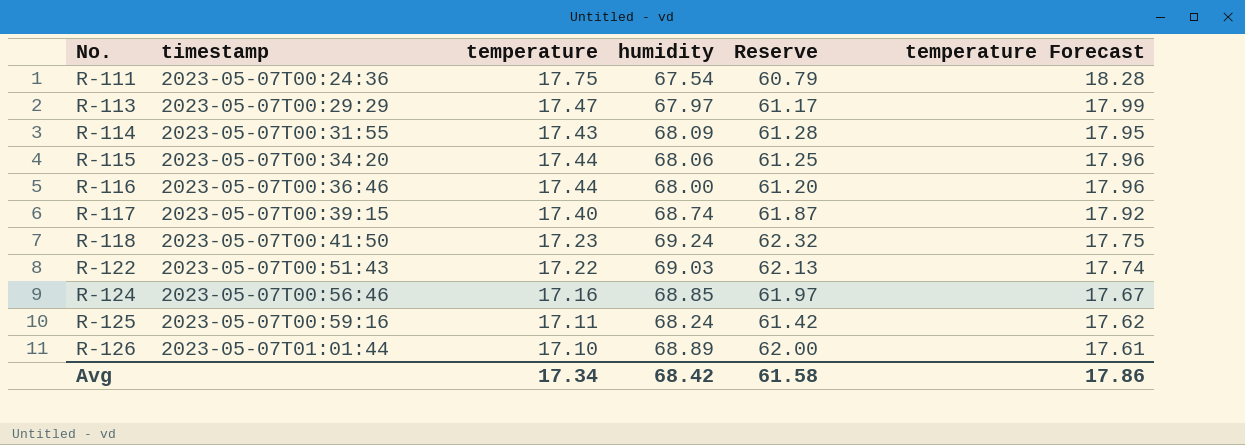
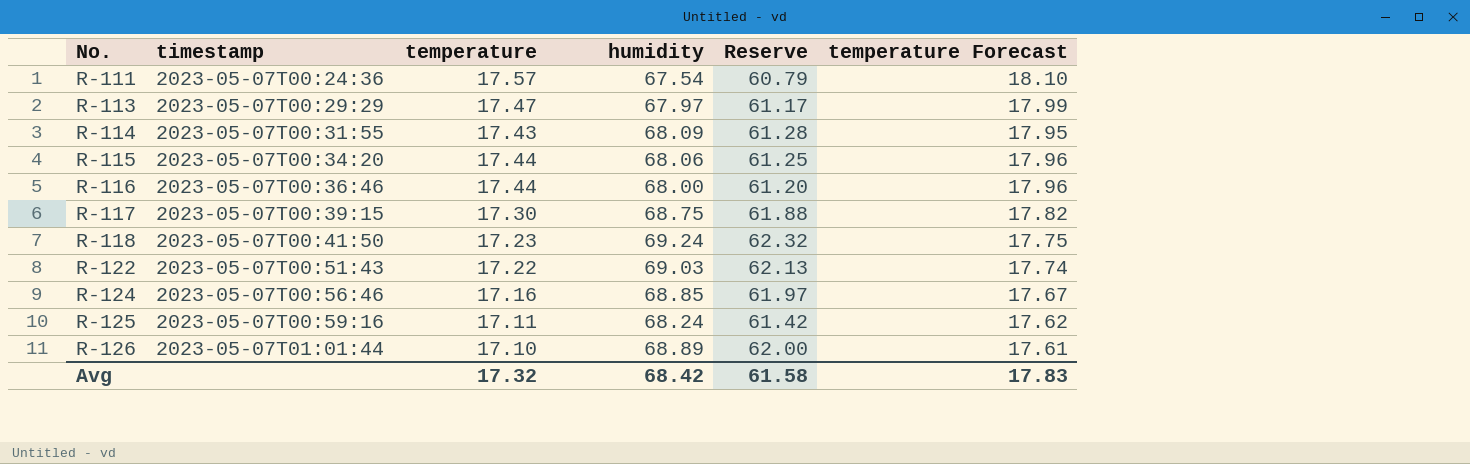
R-111 | temperature: 17.75 -> 17.57
R-111 | temperature Forecast: 18.28 -> 18.10
R-117 | temperature: 17.40 -> 17.30
R-117 | humidity: 68.74 -> 68.75
R-117 | Reserve: 61.87 -> 61.88
R-117 | temperature Forecast: 17.92 -> 17.82
Avg | temperature: 17.34 -> 17.32
Avg | temperature Forecast: 17.86 -> 17.83

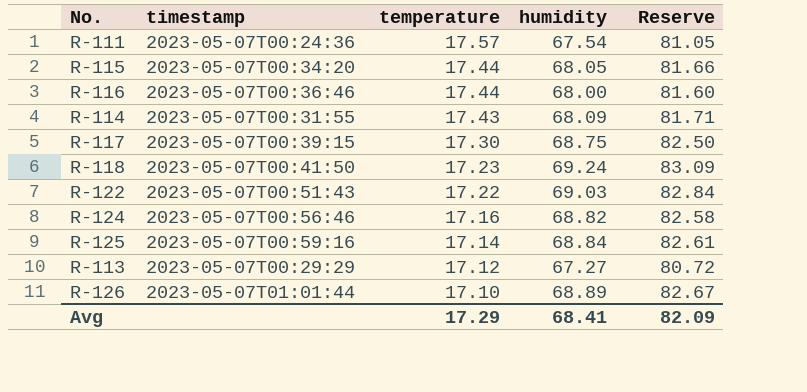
row order: No. ascending -> temperature descending
column temperature Forecast | formula: [temperature] * 1.03 -> none
column Reserve | formula: [humidity] * 0.9 -> [humidity] * 1.2
R-115 | humidity: 68.06 -> 68.05
R-124 | humidity: 68.85 -> 68.82
R-125 | temperature: 17.11 -> 17.14
R-125 | humidity: 68.24 -> 68.84
R-113 | temperature: 17.47 -> 17.12
R-113 | humidity: 67.97 -> 67.27
Avg | temperature: 17.32 -> 17.29
Avg | humidity: 68.42 -> 68.41
Avg | Reserve: 61.58 -> 82.09

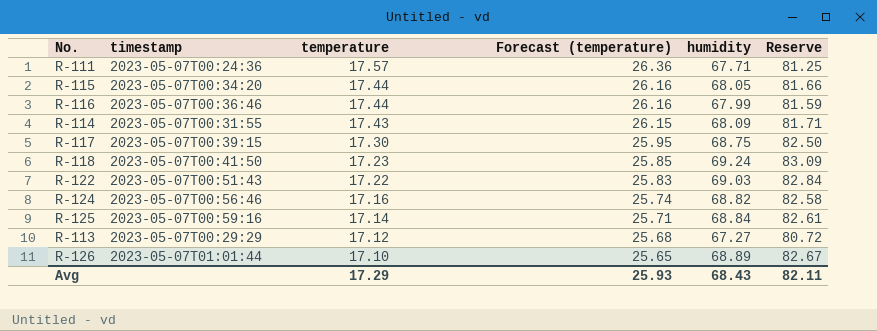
column Forecast (temperature) | formula: none -> [temperature] * 1.5
R-111 | humidity: 67.54 -> 67.71
R-111 | Reserve: 81.05 -> 81.25
R-116 | humidity: 68.00 -> 67.99
R-116 | Reserve: 81.60 -> 81.59
Avg | humidity: 68.41 -> 68.43
Avg | Reserve: 82.09 -> 82.11

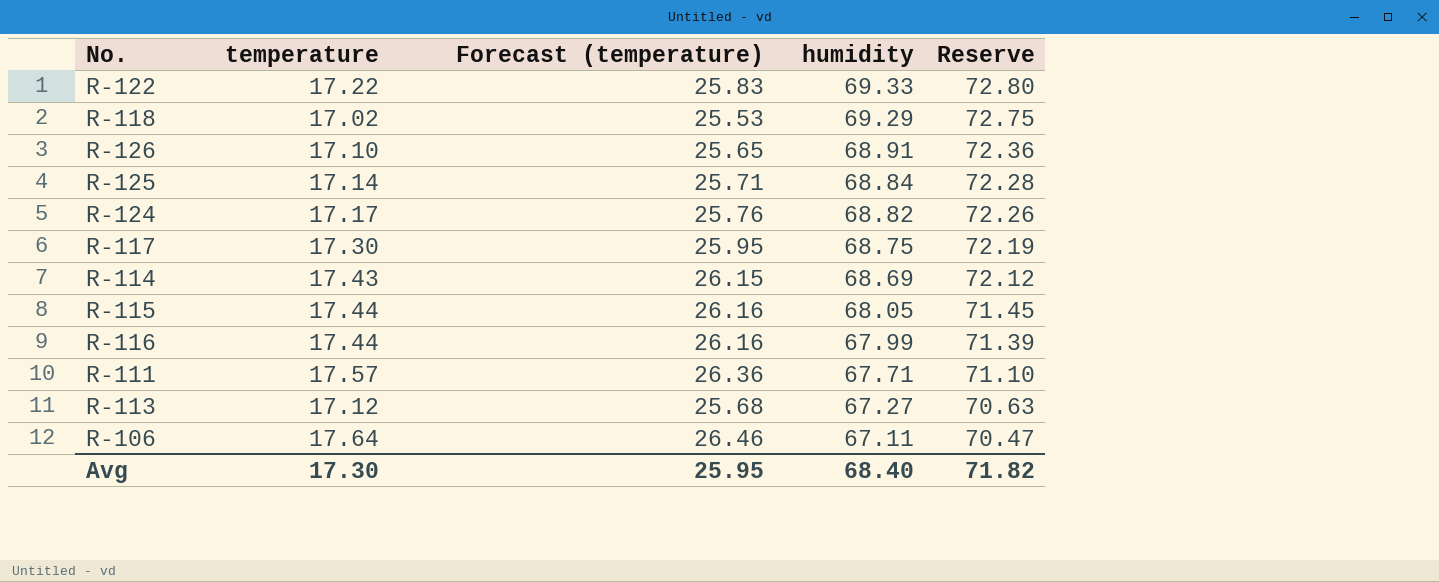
row order: temperature descending -> humidity descending
column timestamp | position: 2 -> none
column Reserve | formula: [humidity] * 1.2 -> [humidity] * 1.05
R-122 | humidity: 69.03 -> 69.33
R-118 | temperature: 17.23 -> 17.02
R-118 | Forecast (temperature): 25.85 -> 25.53
R-118 | humidity: 69.24 -> 69.29
R-126 | humidity: 68.89 -> 68.91
R-124 | temperature: 17.16 -> 17.17
R-124 | Forecast (temperature): 25.74 -> 25.76
R-114 | humidity: 68.09 -> 68.69
row R-106: none -> 17.64 | 26.46 | 67.11 | 70.47
Avg | temperature: 17.29 -> 17.30
Avg | Forecast (temperature): 25.93 -> 25.95
Avg | humidity: 68.43 -> 68.40
Avg | Reserve: 82.11 -> 71.82

